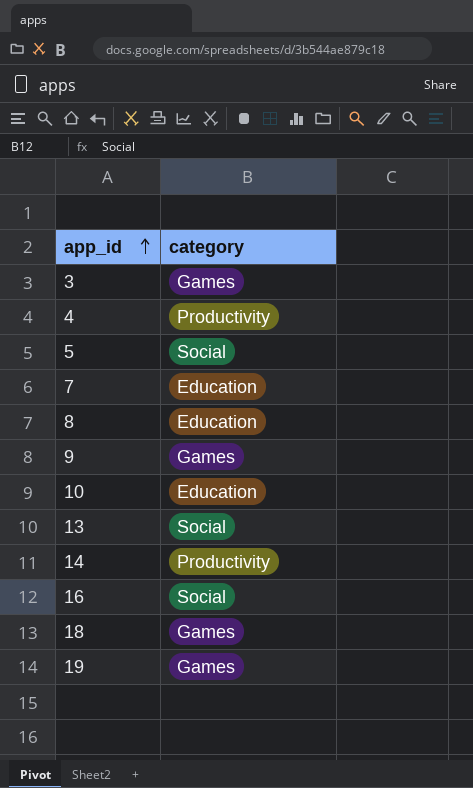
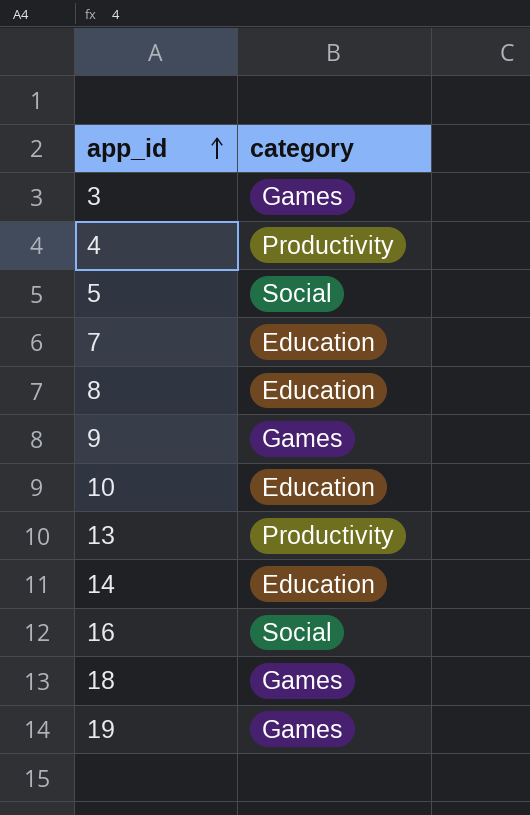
13 | category: Social -> Productivity
14 | category: Productivity -> Education

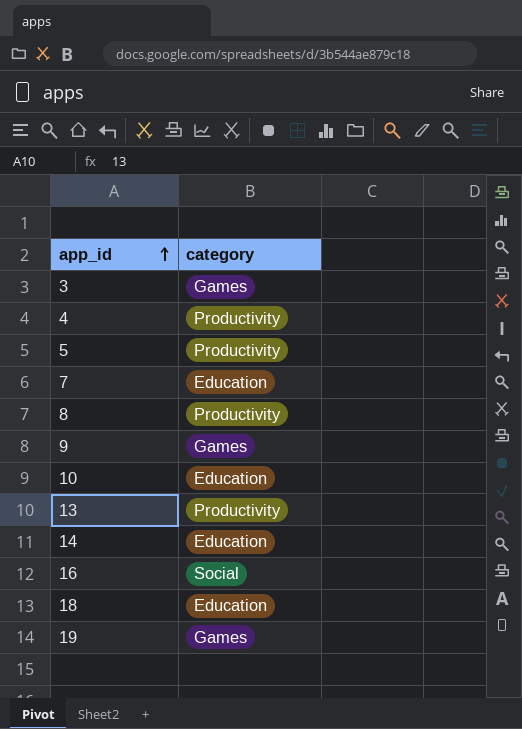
5 | category: Social -> Productivity
8 | category: Education -> Productivity
18 | category: Games -> Education

